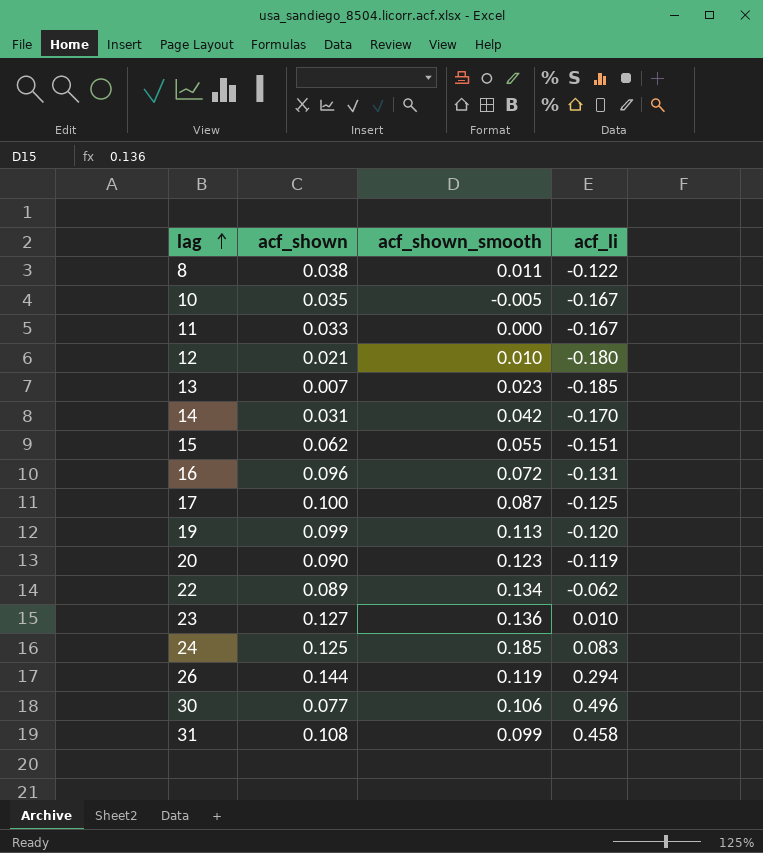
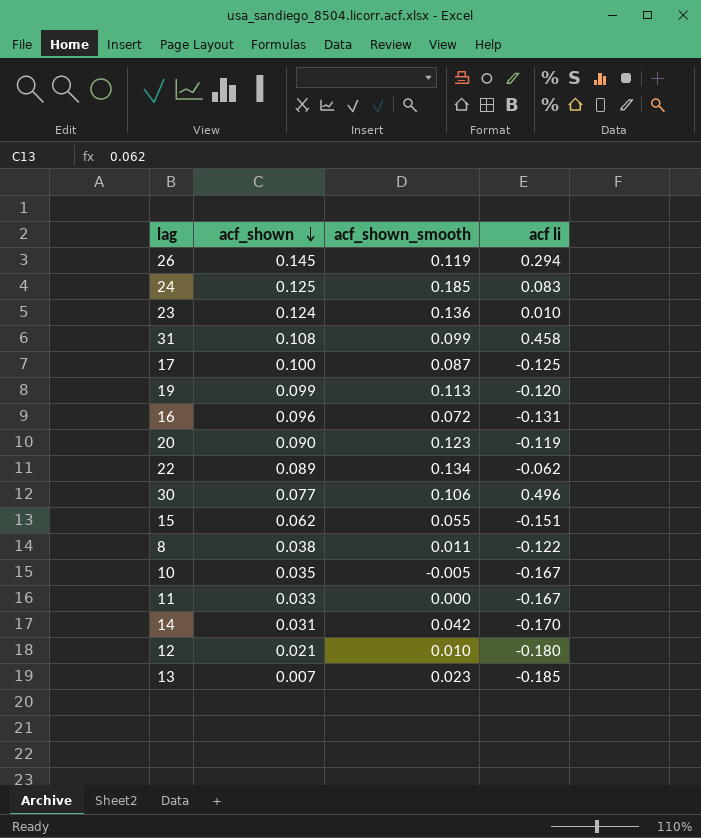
row order: lag ascending -> acf_shown descending
column name: acf_li -> acf li
26 | acf_shown: 0.144 -> 0.145
23 | acf_shown: 0.127 -> 0.124

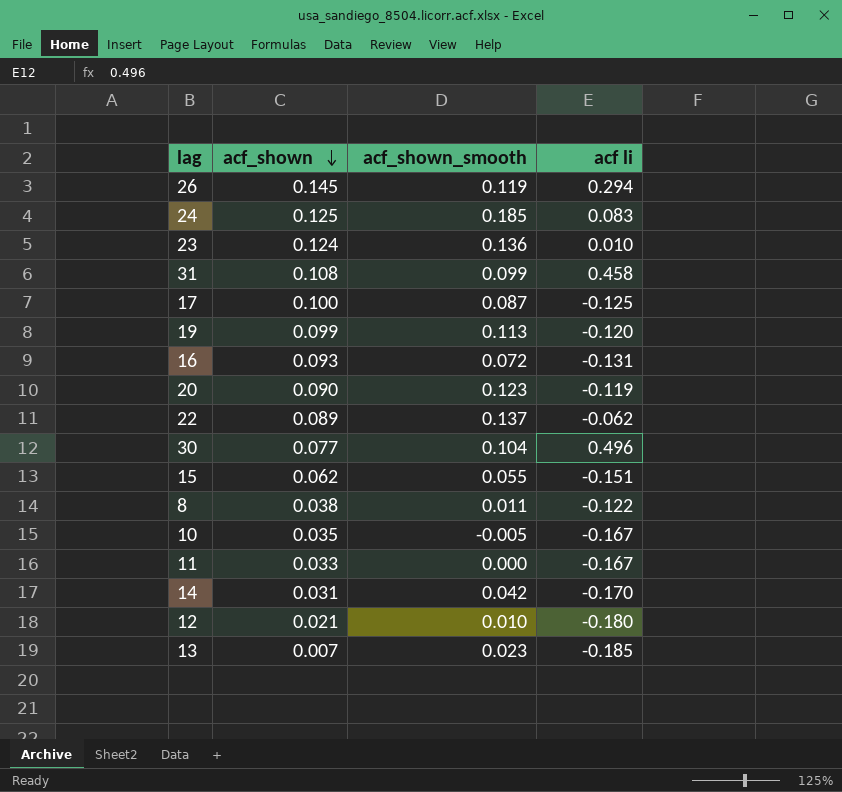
16 | acf_shown: 0.096 -> 0.093
22 | acf_shown_smooth: 0.134 -> 0.137
30 | acf_shown_smooth: 0.106 -> 0.104

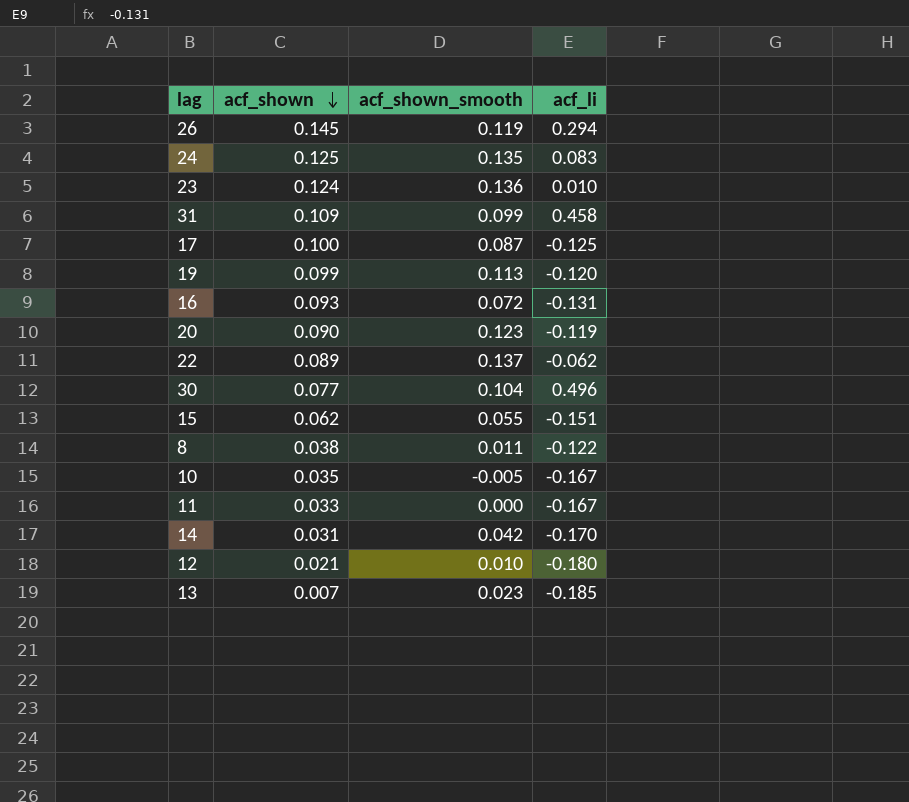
column name: acf li -> acf_li
24 | acf_shown_smooth: 0.185 -> 0.135
31 | acf_shown: 0.108 -> 0.109

